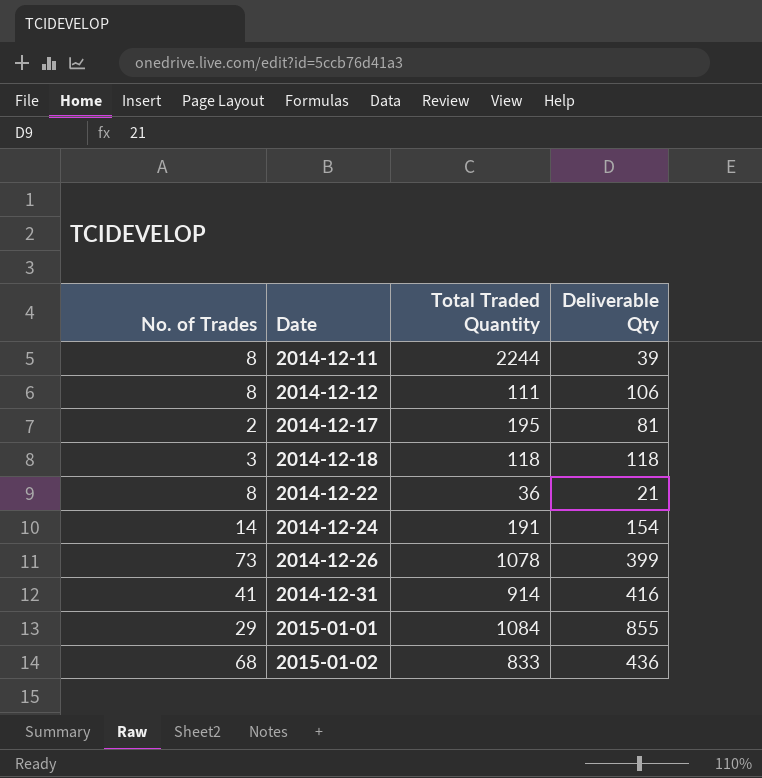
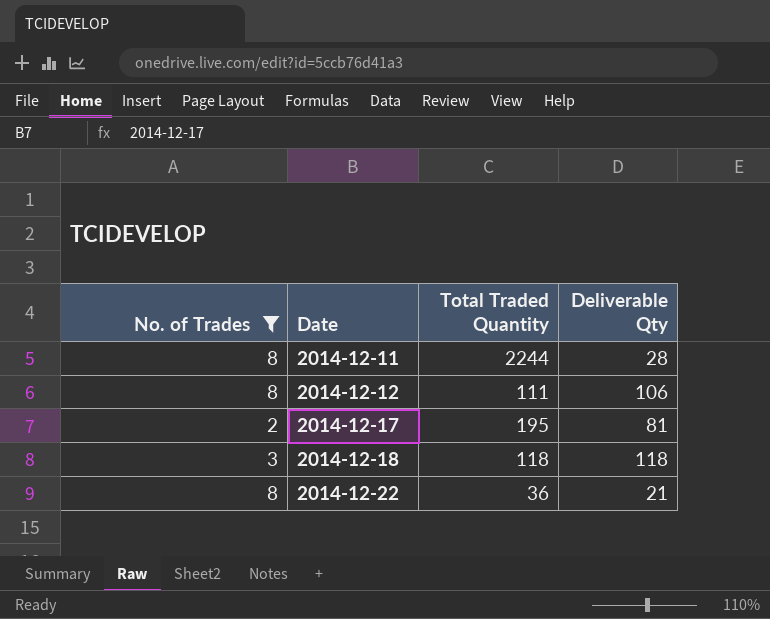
filter: none -> No. of Trades <= 8
2014-12-11 | Deliverable Qty: 39 -> 28

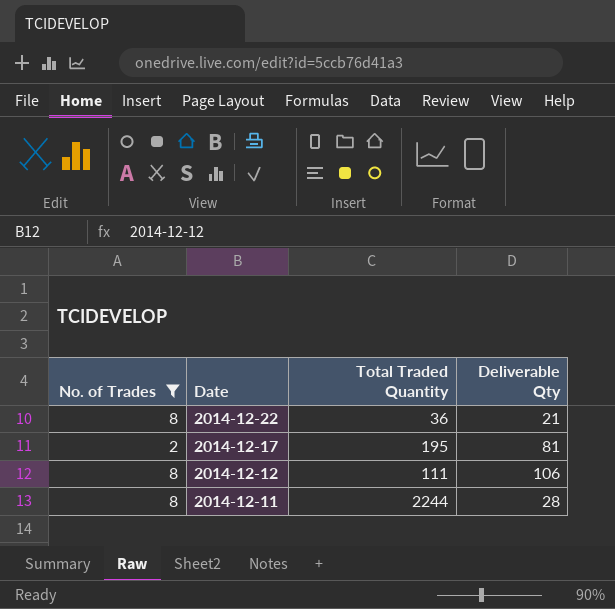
row order: Date ascending -> Date descending
row 2014-12-18: 3 | 118 | 118 -> none

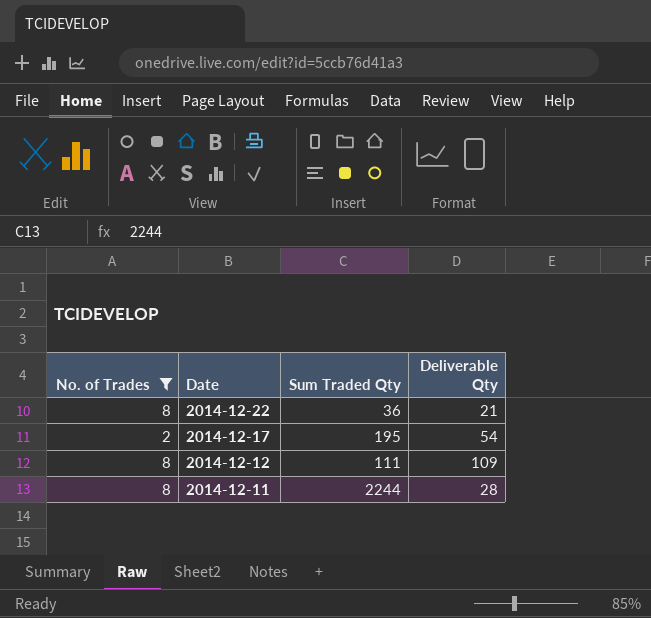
column name: Total Traded Quantity -> Sum Traded Qty
2014-12-17 | Deliverable Qty: 81 -> 54
2014-12-12 | Deliverable Qty: 106 -> 109

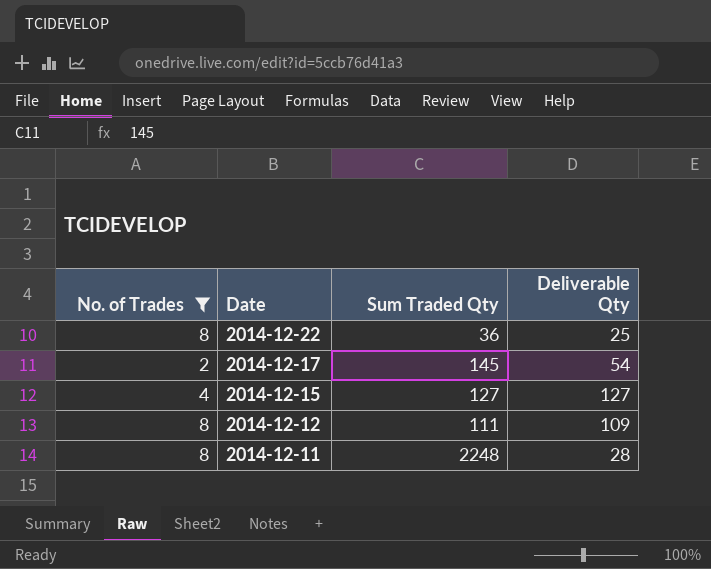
2014-12-22 | Deliverable Qty: 21 -> 25
2014-12-17 | Sum Traded Qty: 195 -> 145
row 2014-12-15: none -> 4 | 127 | 127
2014-12-11 | Sum Traded Qty: 2244 -> 2248

